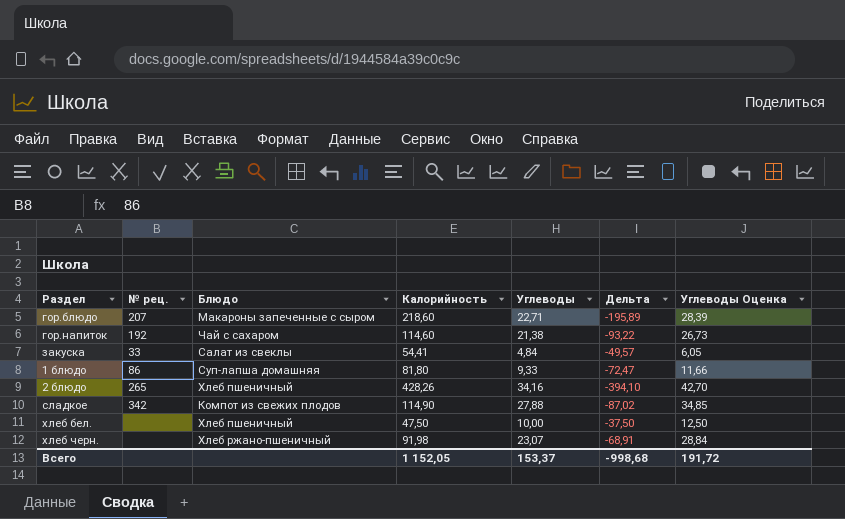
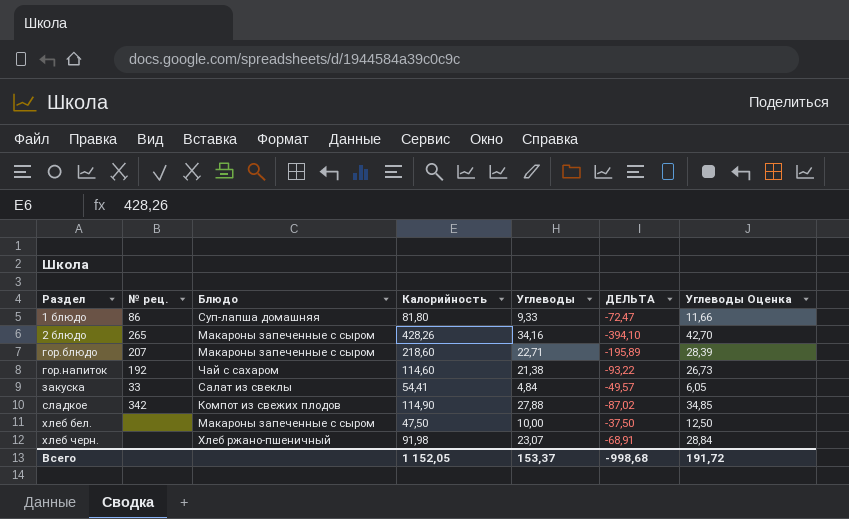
row order: none -> Раздел ascending
column name: Дельта -> ДЕЛЬТА
2 блюдо | Блюдо: Хлеб пшеничный -> Макароны запеченные с сыром
хлеб бел. | Блюдо: Хлеб пшеничный -> Макароны запеченные с сыром

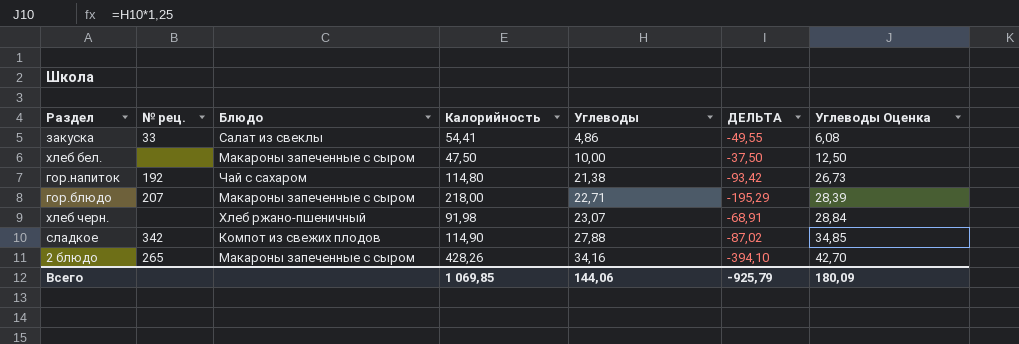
row order: Раздел ascending -> Углеводы ascending
row 1 блюдо: 86 | Суп-лапша домашняя | 81,80 | 9,33 | -72,47 | 11,66 -> none
закуска | Углеводы: 4,84 -> 4,86
закуска | ДЕЛЬТА: -49,57 -> -49,55
закуска | Углеводы Оценка: 6,05 -> 6,08
гор.напиток | Калорийность: 114,60 -> 114,80
гор.напиток | ДЕЛЬТА: -93,22 -> -93,42
гор.блюдо | Калорийность: 218,60 -> 218,00
гор.блюдо | ДЕЛЬТА: -195,89 -> -195,29
Всего | Калорийность: 1 152,05 -> 1 069,85
Всего | Углеводы: 153,37 -> 144,06
Всего | ДЕЛЬТА: -998,68 -> -925,79
Всего | Углеводы Оценка: 191,72 -> 180,09

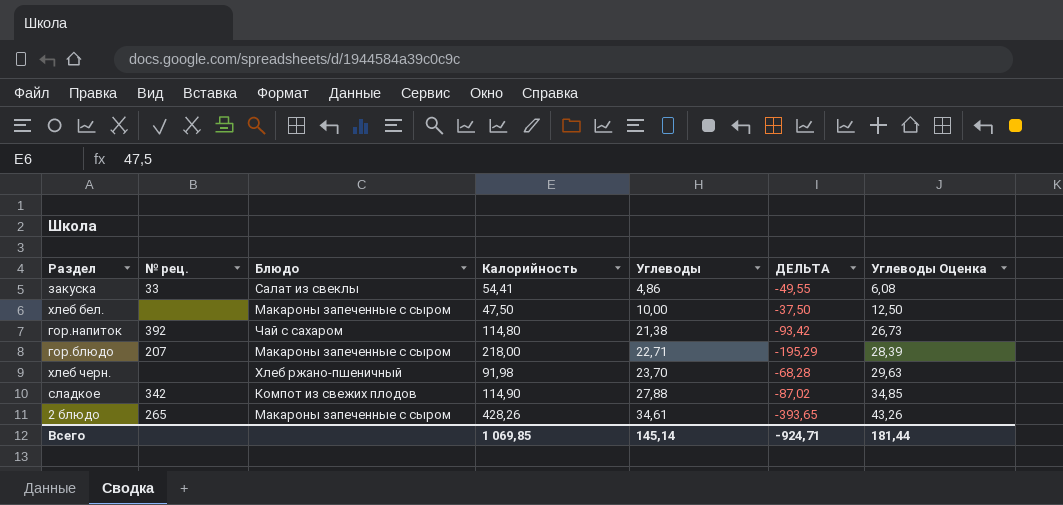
гор.напиток | № рец.: 192 -> 392
хлеб черн. | Углеводы: 23,07 -> 23,70
хлеб черн. | ДЕЛЬТА: -68,91 -> -68,28
хлеб черн. | Углеводы Оценка: 28,84 -> 29,63
2 блюдо | Углеводы: 34,16 -> 34,61
2 блюдо | ДЕЛЬТА: -394,10 -> -393,65
2 блюдо | Углеводы Оценка: 42,70 -> 43,26
Всего | Углеводы: 144,06 -> 145,14
Всего | ДЕЛЬТА: -925,79 -> -924,71
Всего | Углеводы Оценка: 180,09 -> 181,44

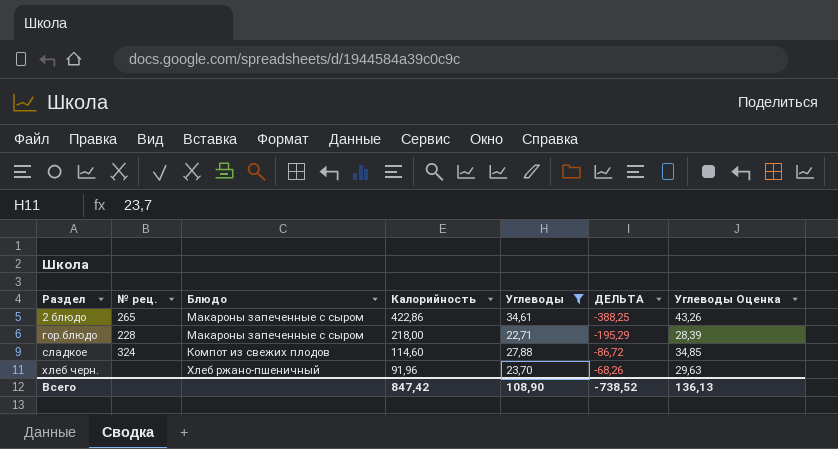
filter: none -> Углеводы >= 22,71
row order: Углеводы ascending -> Раздел ascending
2 блюдо | Калорийность: 428,26 -> 422,86
2 блюдо | ДЕЛЬТА: -393,65 -> -388,25
гор.блюдо | № рец.: 207 -> 228
сладкое | № рец.: 342 -> 324
сладкое | Калорийность: 114,90 -> 114,60
сладкое | ДЕЛЬТА: -87,02 -> -86,72
хлеб черн. | Калорийность: 91,98 -> 91,96
хлеб черн. | ДЕЛЬТА: -68,28 -> -68,26
Всего | Калорийность: 1 069,85 -> 847,42
Всего | Углеводы: 145,14 -> 108,90
Всего | ДЕЛЬТА: -924,71 -> -738,52
Всего | Углеводы Оценка: 181,44 -> 136,13

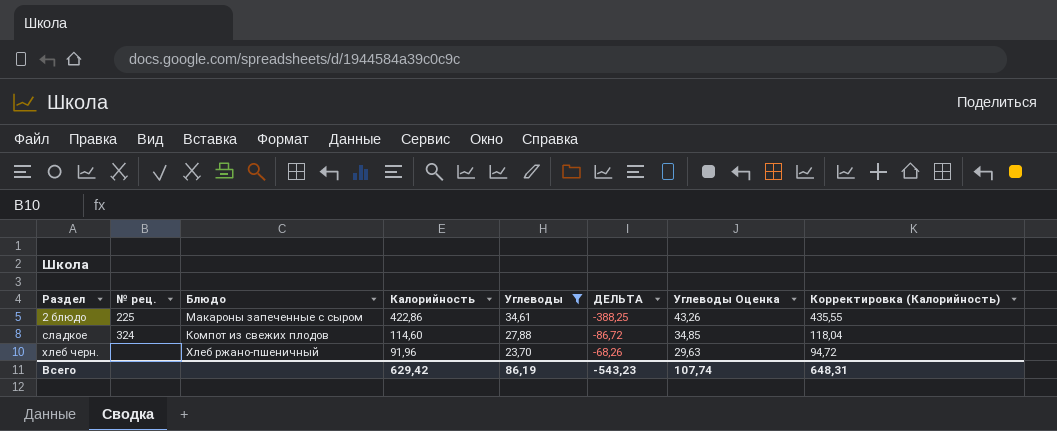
column Корректировка (Калорийность) | formula: none -> [Калорийность] * 1,03
row гор.блюдо: 228 | Макароны запеченные с сыром | 218,00 | 22,71 | -195,29 | 28,39 -> none
2 блюдо | № рец.: 265 -> 225
Всего | Калорийность: 847,42 -> 629,42
Всего | Углеводы: 108,90 -> 86,19
Всего | ДЕЛЬТА: -738,52 -> -543,23
Всего | Углеводы Оценка: 136,13 -> 107,74

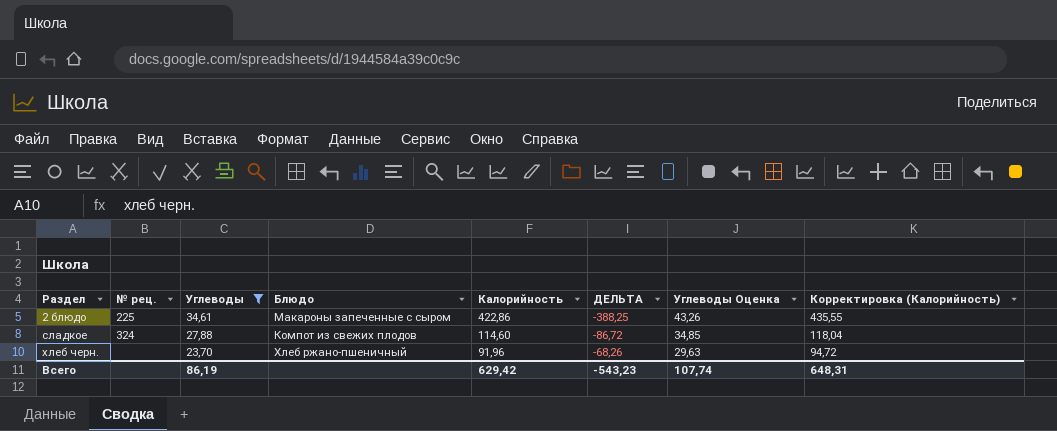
column Углеводы | position: 5 -> 3

